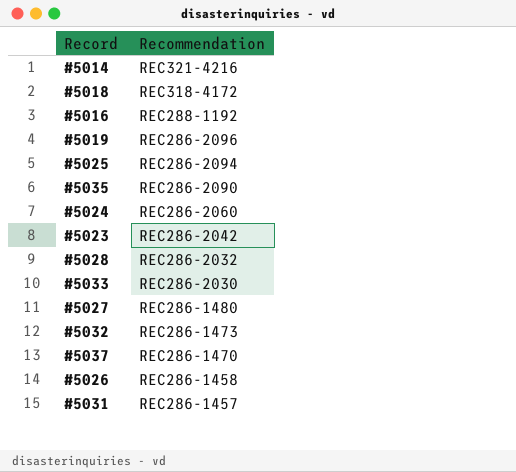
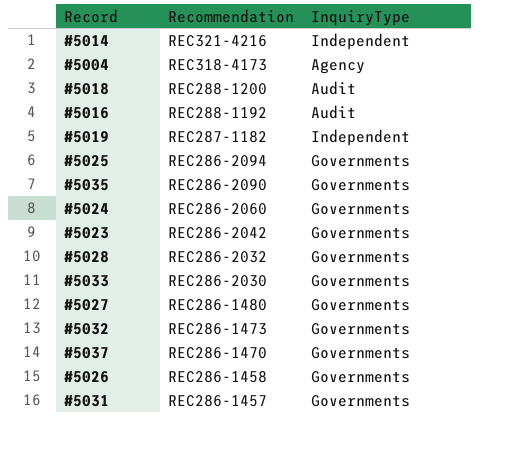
column InquiryType | position: none -> 3
row #5004: none -> REC318-4173 | Agency
#5018 | Recommendation: REC318-4172 -> REC288-1200
#5019 | Recommendation: REC286-2096 -> REC287-1182

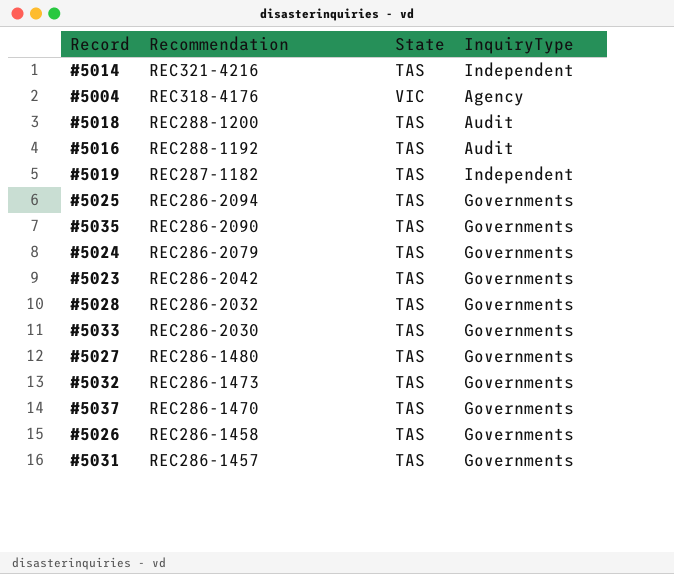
column State | position: none -> 3
#5004 | Recommendation: REC318-4173 -> REC318-4176
#5024 | Recommendation: REC286-2060 -> REC286-2079

